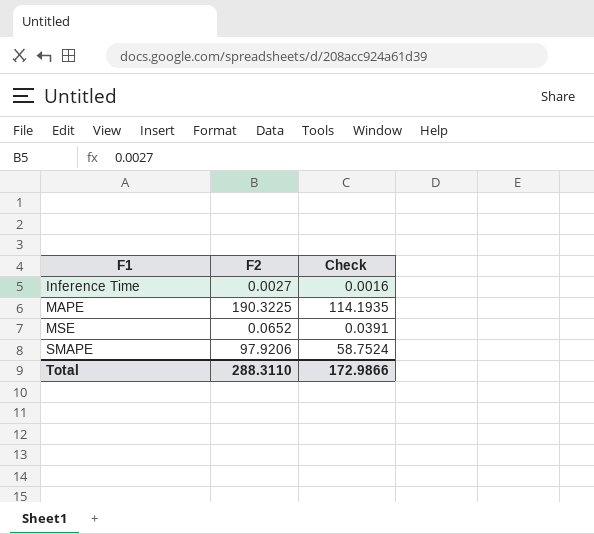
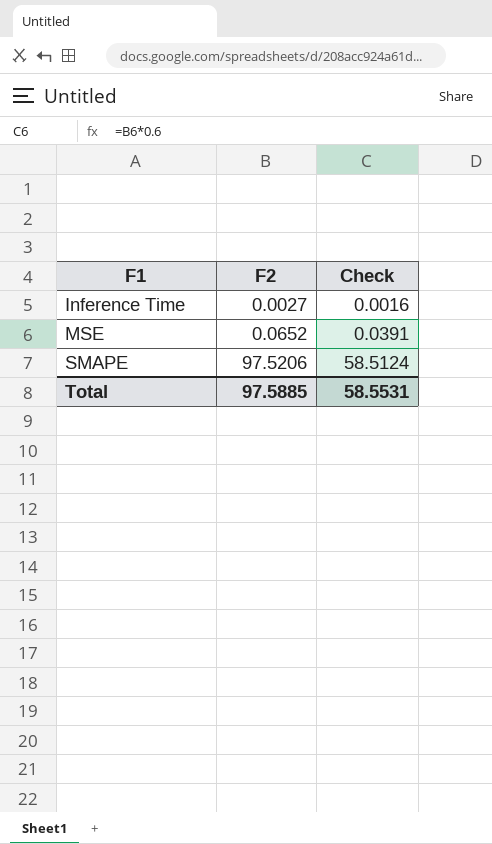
row MAPE: 190.3225 | 114.1935 -> none
SMAPE | F2: 97.9206 -> 97.5206
SMAPE | Check: 58.7524 -> 58.5124
Total | F2: 288.3110 -> 97.5885
Total | Check: 172.9866 -> 58.5531

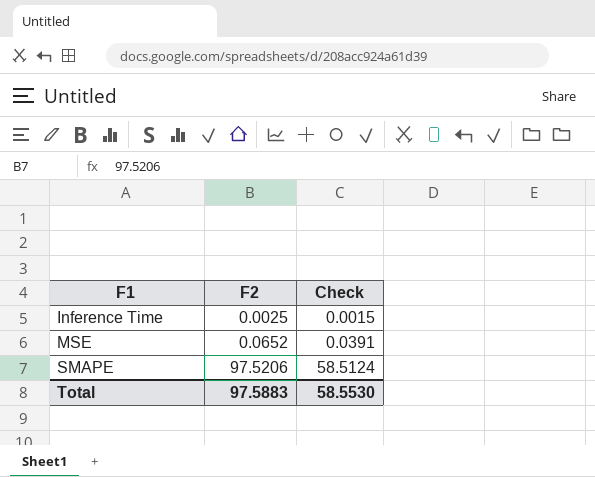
Inference Time | F2: 0.0027 -> 0.0025
Inference Time | Check: 0.0016 -> 0.0015
Total | F2: 97.5885 -> 97.5883
Total | Check: 58.5531 -> 58.5530

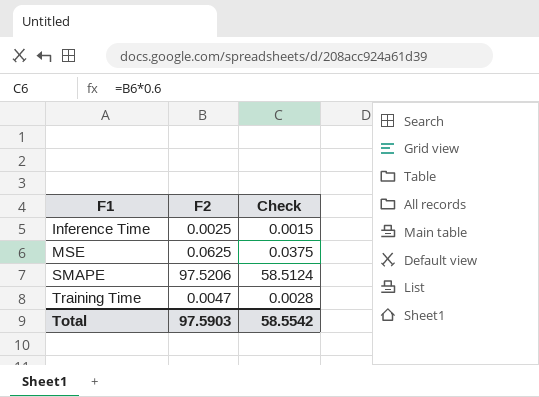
MSE | F2: 0.0652 -> 0.0625
MSE | Check: 0.0391 -> 0.0375
row Training Time: none -> 0.0047 | 0.0028
Total | F2: 97.5883 -> 97.5903
Total | Check: 58.5530 -> 58.5542

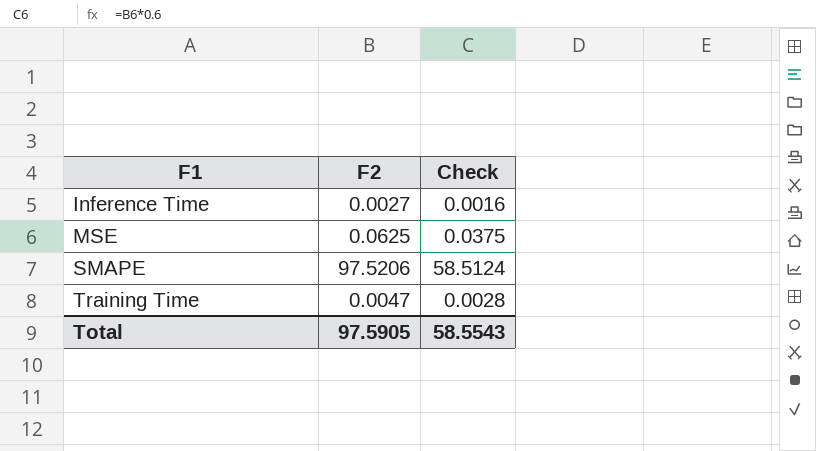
Inference Time | F2: 0.0025 -> 0.0027
Inference Time | Check: 0.0015 -> 0.0016
Total | F2: 97.5903 -> 97.5905
Total | Check: 58.5542 -> 58.5543

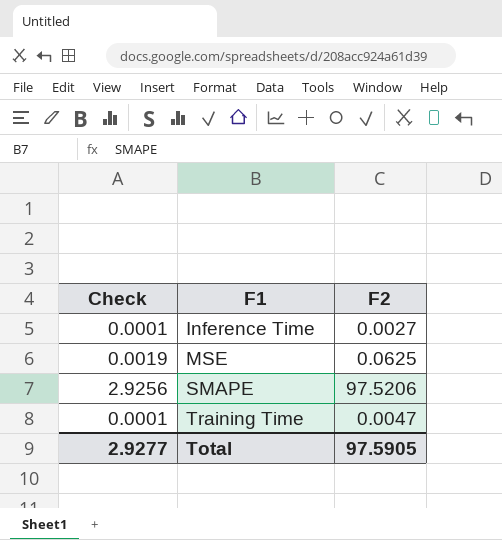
column Check | formula: [F2] * 0.6 -> [F2] * 0.03
column Check | position: 3 -> 1
Total | Check: 58.5543 -> 2.9277

